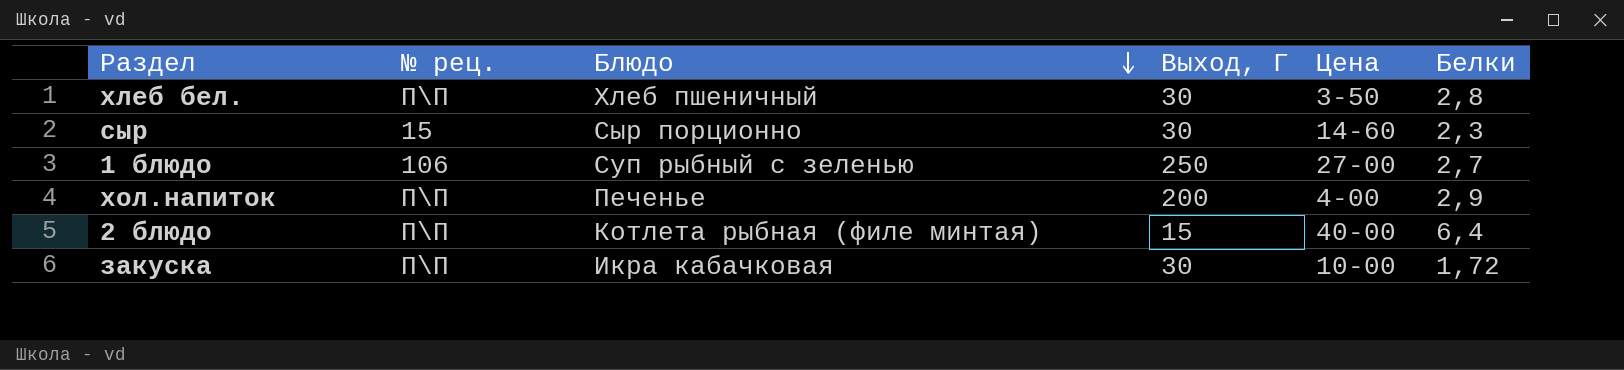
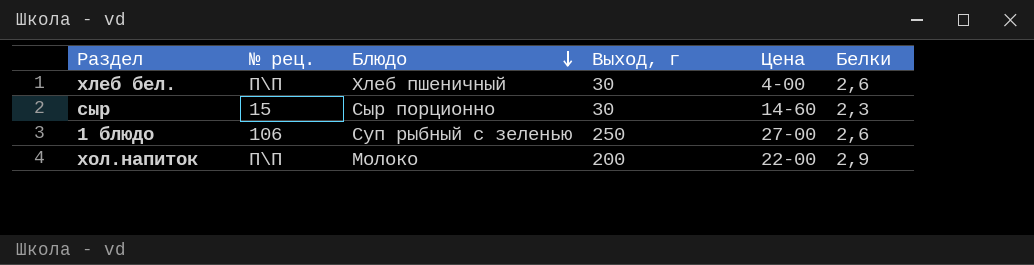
column name: Выход, Г -> Выход, г
row 2 блюдо: П\П | Котлета рыбная (филе минтая) | 15 | 40-00 | 6,4 -> none
row закуска: П\П | Икра кабачковая | 30 | 10-00 | 1,72 -> none
хлеб бел. | Цена: 3-50 -> 4-00
хлеб бел. | Белки: 2,8 -> 2,6
1 блюдо | Белки: 2,7 -> 2,6
хол.напиток | Блюдо: Печенье -> Молоко
хол.напиток | Цена: 4-00 -> 22-00

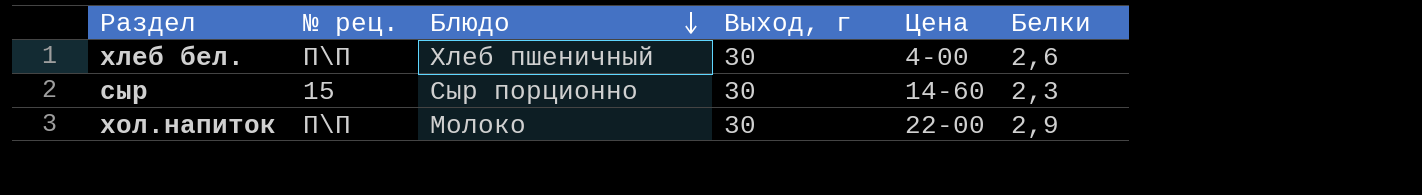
row 1 блюдо: 106 | Суп рыбный с зеленью | 250 | 27-00 | 2,6 -> none
хол.напиток | Выход, г: 200 -> 30

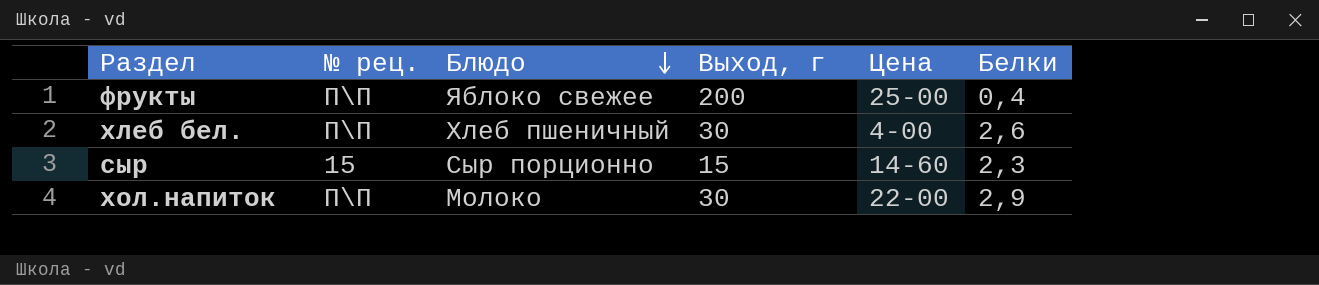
row фрукты: none -> П\П | Яблоко свежее | 200 | 25-00 | 0,4
сыр | Выход, г: 30 -> 15

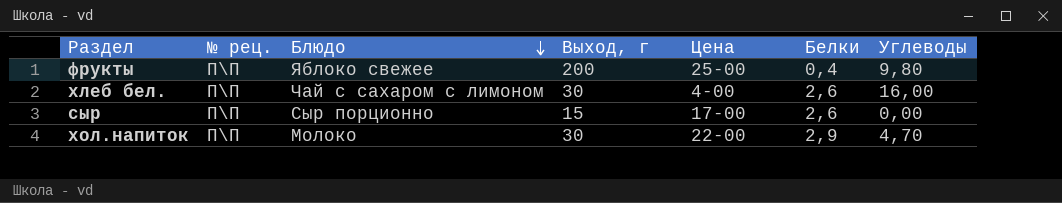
column Углеводы | position: none -> 7
хлеб бел. | Блюдо: Хлеб пшеничный -> Чай с сахаром с лимоном
сыр | № рец.: 15 -> П\П
сыр | Цена: 14-60 -> 17-00
сыр | Белки: 2,3 -> 2,6

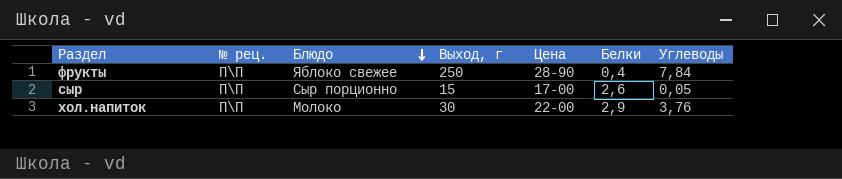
row хлеб бел.: П\П | Чай с сахаром с лимоном | 30 | 4-00 | 2,6 | 16,00 -> none
фрукты | Выход, г: 200 -> 250
фрукты | Цена: 25-00 -> 28-90
фрукты | Углеводы: 9,80 -> 7,84
сыр | Углеводы: 0,00 -> 0,05
хол.напиток | Углеводы: 4,70 -> 3,76

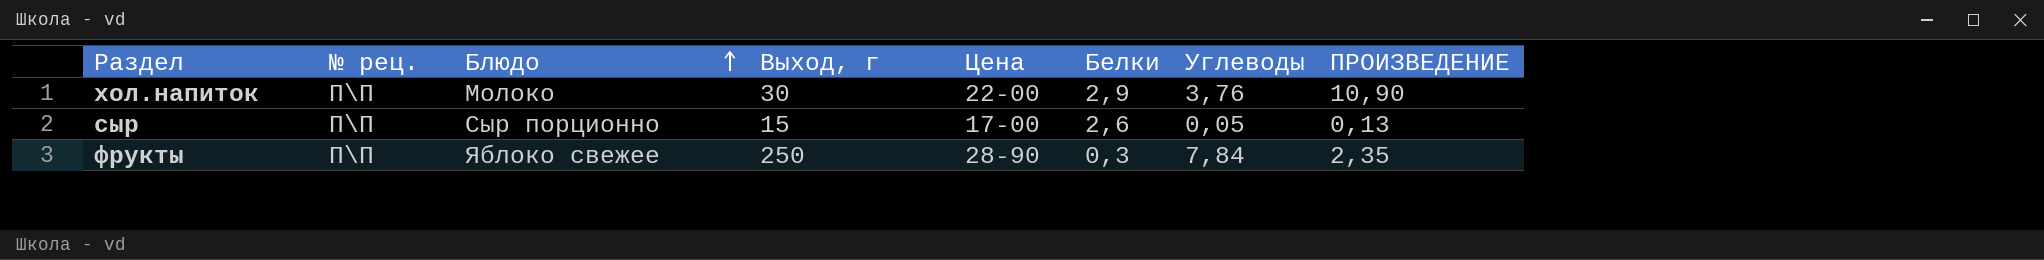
row order: Блюдо descending -> Блюдо ascending
column ПРОИЗВЕДЕНИЕ | formula: none -> [Белки] * [Углеводы]
фрукты | Белки: 0,4 -> 0,3

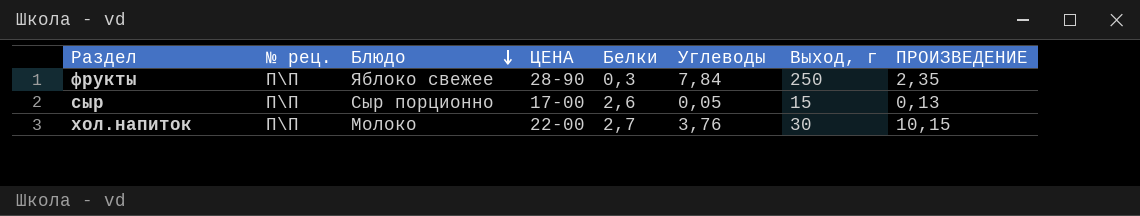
row order: Блюдо ascending -> Блюдо descending
column name: Цена -> ЦЕНА
column Выход, г | position: 4 -> 7
хол.напиток | Белки: 2,9 -> 2,7
хол.напиток | ПРОИЗВЕДЕНИЕ: 10,90 -> 10,15

